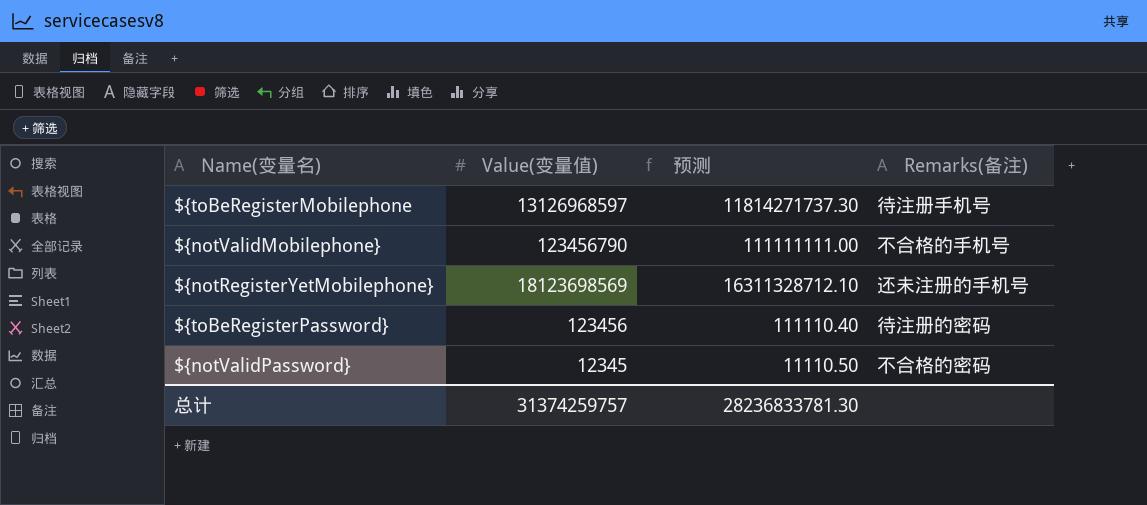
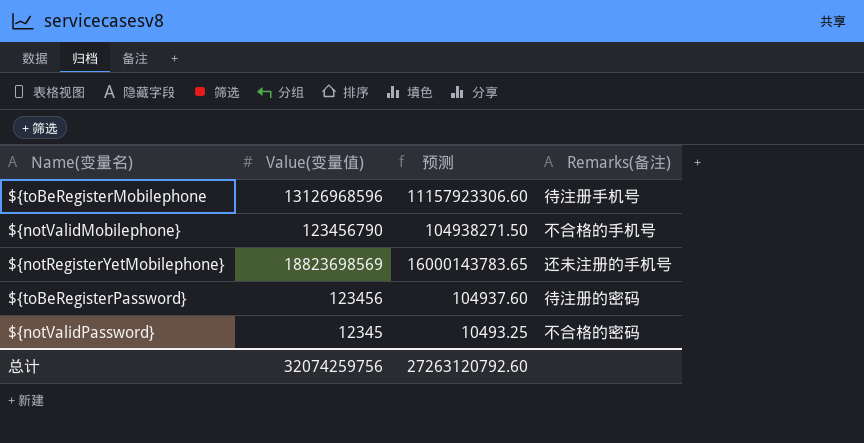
column 预测 | formula: [Value(变量值)] * 0.9 -> [Value(变量值)] * 0.85
${toBeRegisterMobilephone | Value(变量值): 13126968597 -> 13126968596
${notRegisterYetMobilephone} | Value(变量值): 18123698569 -> 18823698569
总计 | Value(变量值): 31374259757 -> 32074259756
总计 | 预测: 28236833781.30 -> 27263120792.60

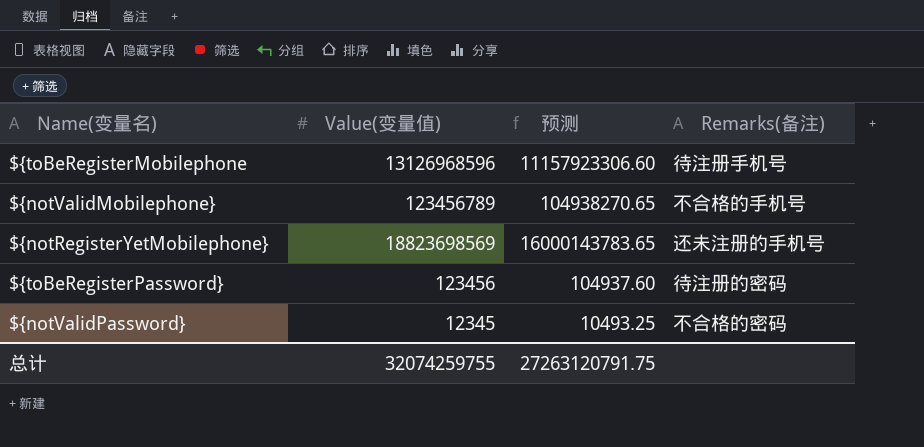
${notValidMobilephone} | Value(变量值): 123456790 -> 123456789
${notValidMobilephone} | 预测: 104938271.50 -> 104938270.65
总计 | Value(变量值): 32074259756 -> 32074259755
总计 | 预测: 27263120792.60 -> 27263120791.75

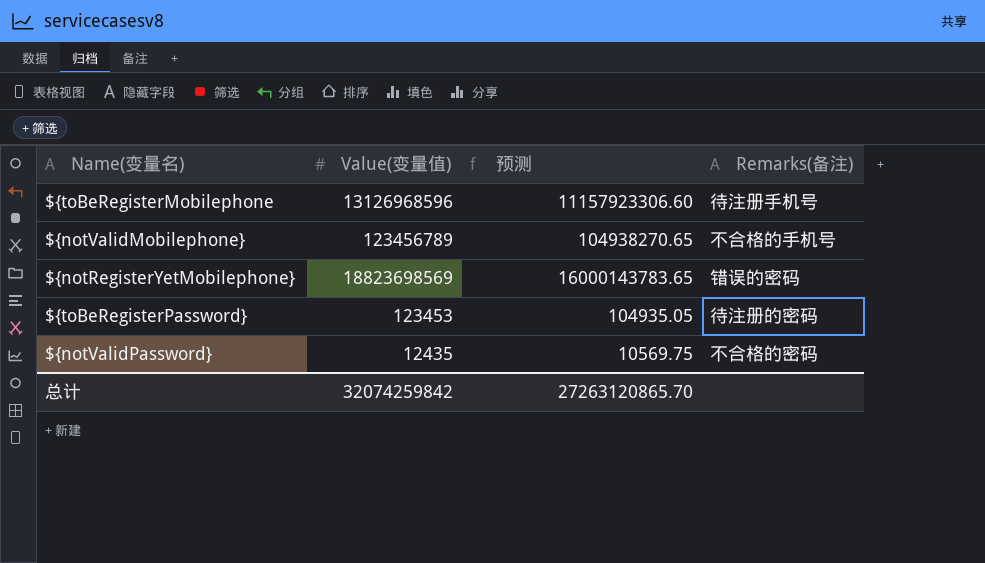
${notRegisterYetMobilephone} | Remarks(备注): 还未注册的手机号 -> 错误的密码
${toBeRegisterPassword} | Value(变量值): 123456 -> 123453
${toBeRegisterPassword} | 预测: 104937.60 -> 104935.05
${notValidPassword} | Value(变量值): 12345 -> 12435
${notValidPassword} | 预测: 10493.25 -> 10569.75
总计 | Value(变量值): 32074259755 -> 32074259842
总计 | 预测: 27263120791.75 -> 27263120865.70

